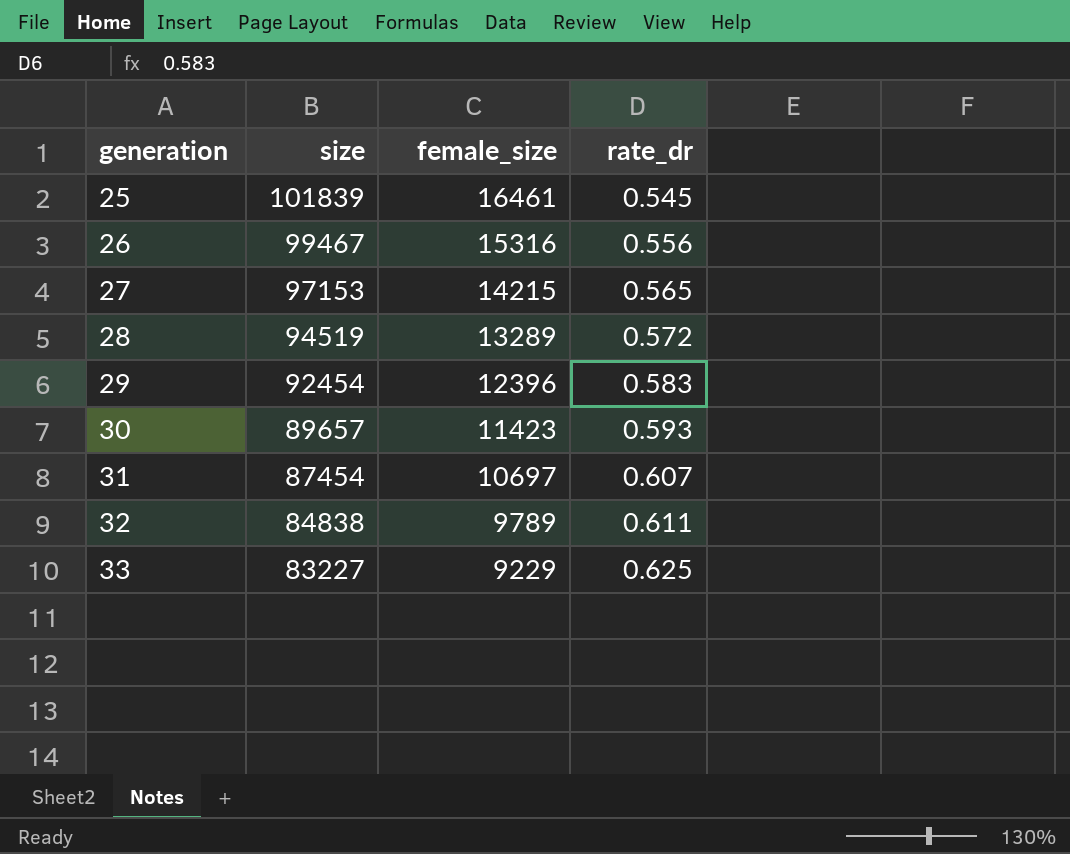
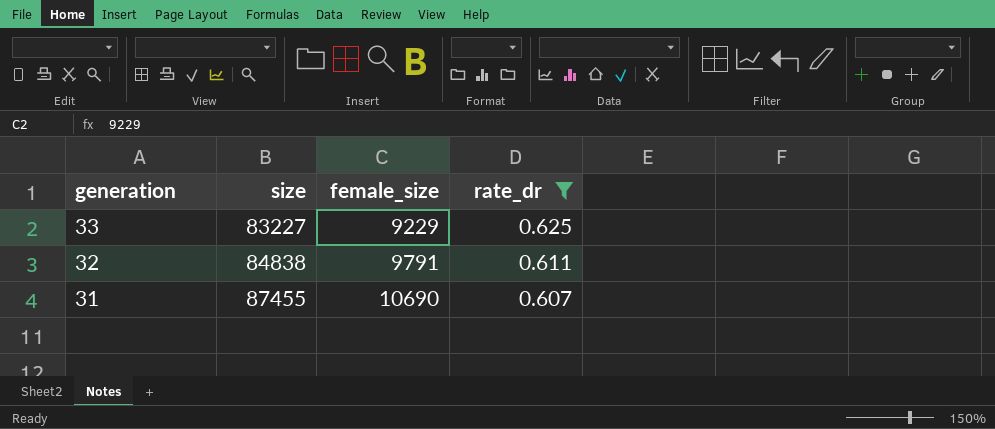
filter: none -> rate_dr >= 0.607
row order: generation ascending -> generation descending
32 | female_size: 9789 -> 9791
31 | size: 87454 -> 87455
31 | female_size: 10697 -> 10690

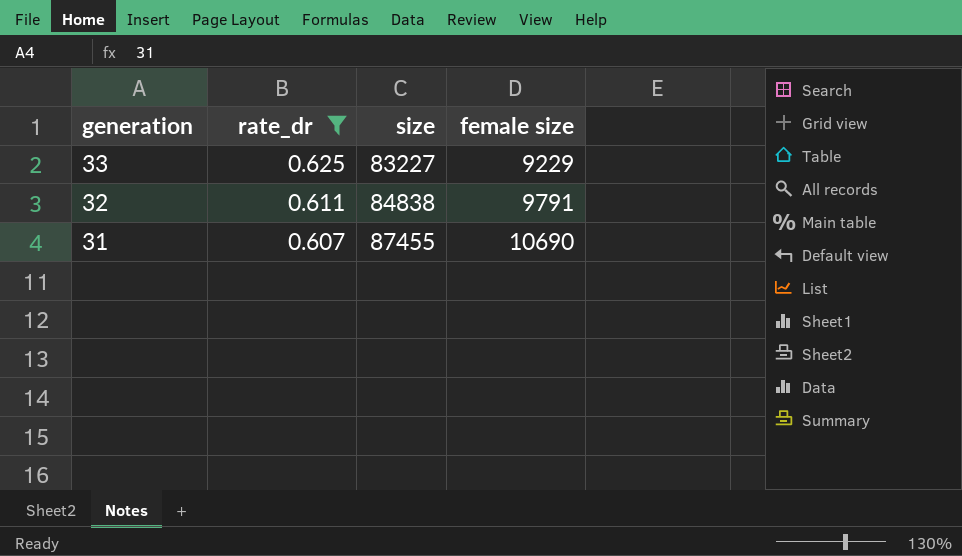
column rate_dr | position: 4 -> 2
column name: female_size -> female size

